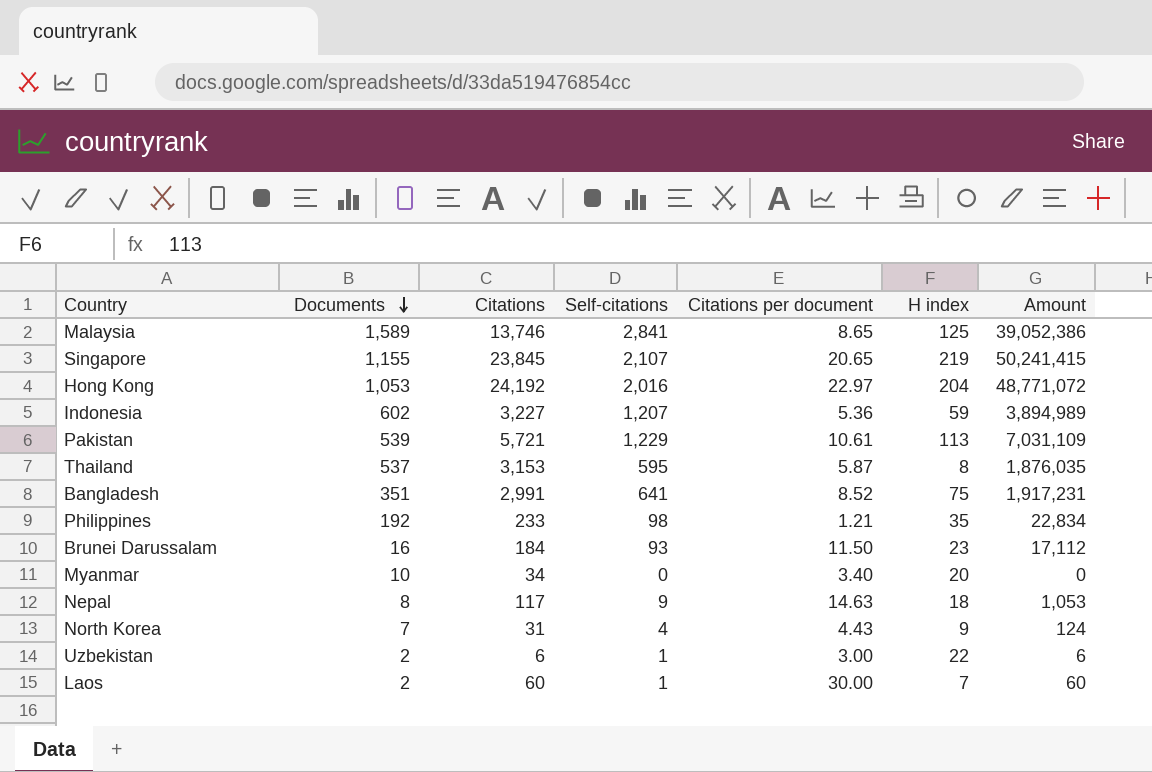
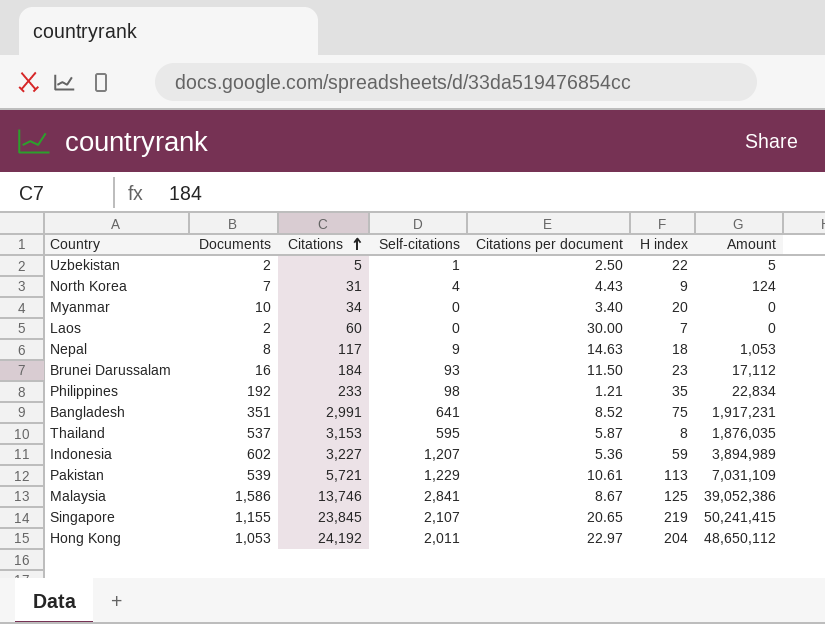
row order: Documents descending -> Citations ascending
Uzbekistan | Citations: 6 -> 5
Uzbekistan | Citations per document: 3.00 -> 2.50
Uzbekistan | Amount: 6 -> 5
Laos | Self-citations: 1 -> 0
Laos | Amount: 60 -> 0
Malaysia | Documents: 1,589 -> 1,586
Malaysia | Citations per document: 8.65 -> 8.67
Hong Kong | Self-citations: 2,016 -> 2,011
Hong Kong | Amount: 48,771,072 -> 48,650,112

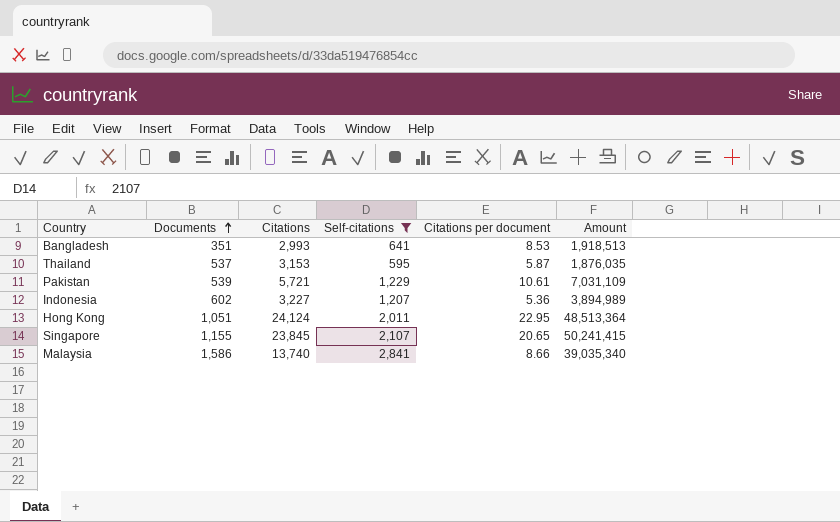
filter: none -> Self-citations >= 595
row order: Citations ascending -> Documents ascending
column H index | position: 6 -> none
Bangladesh | Citations: 2,991 -> 2,993
Bangladesh | Citations per document: 8.52 -> 8.53
Bangladesh | Amount: 1,917,231 -> 1,918,513
Hong Kong | Documents: 1,053 -> 1,051
Hong Kong | Citations: 24,192 -> 24,124
Hong Kong | Citations per document: 22.97 -> 22.95
Hong Kong | Amount: 48,650,112 -> 48,513,364
Malaysia | Citations: 13,746 -> 13,740
Malaysia | Citations per document: 8.67 -> 8.66
Malaysia | Amount: 39,052,386 -> 39,035,340

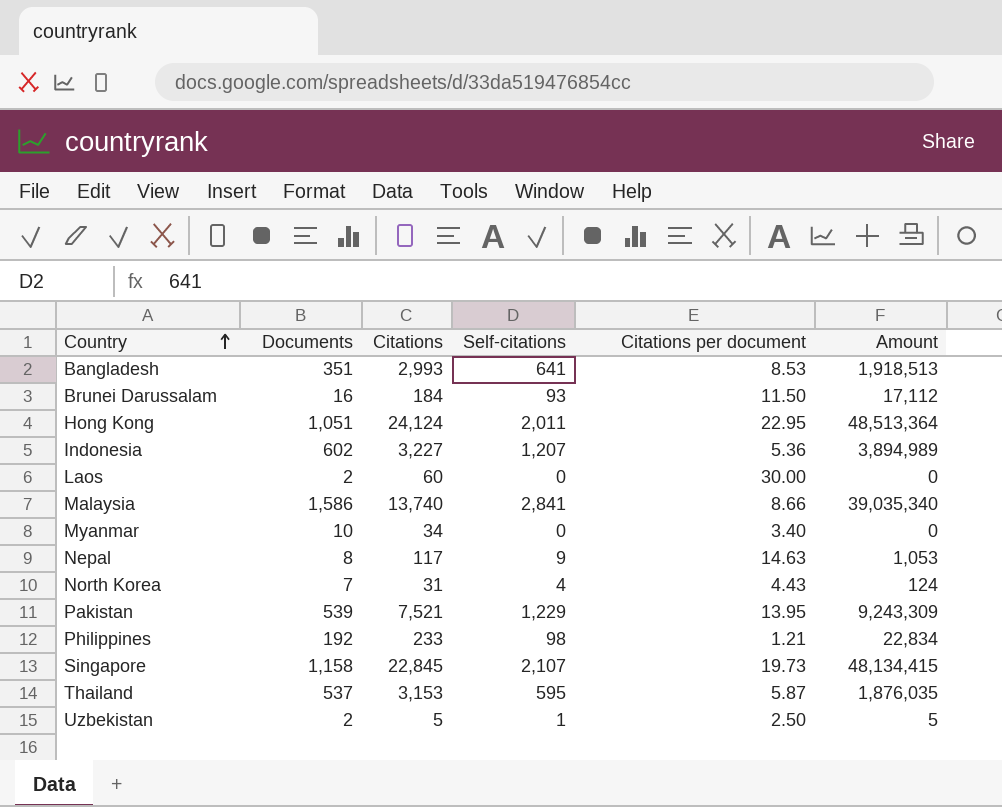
filter: Self-citations >= 595 -> none
row order: Documents ascending -> Country ascending
Pakistan | Citations: 5,721 -> 7,521
Pakistan | Citations per document: 10.61 -> 13.95
Pakistan | Amount: 7,031,109 -> 9,243,309
Singapore | Documents: 1,155 -> 1,158
Singapore | Citations: 23,845 -> 22,845
Singapore | Citations per document: 20.65 -> 19.73
Singapore | Amount: 50,241,415 -> 48,134,415

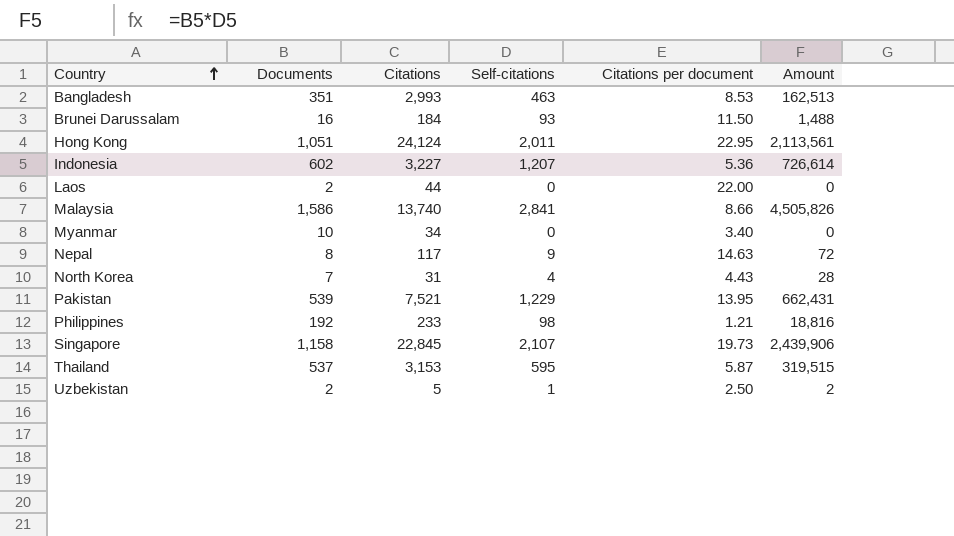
column Amount | formula: [Citations] * [Self-citations] -> [Documents] * [Self-citations]
Bangladesh | Self-citations: 641 -> 463
Laos | Citations: 60 -> 44
Laos | Citations per document: 30.00 -> 22.00

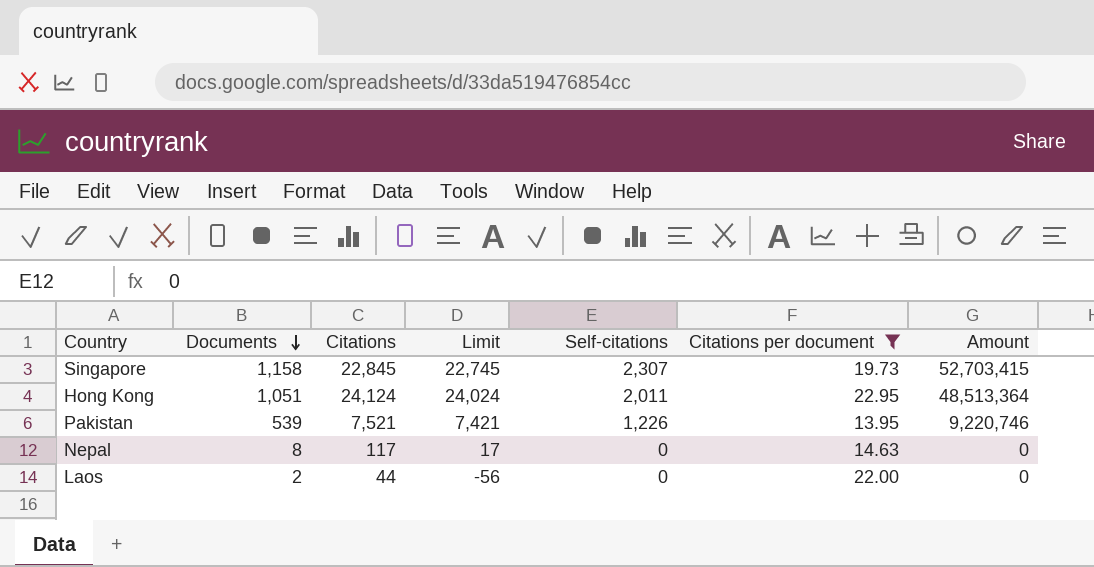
filter: none -> Citations per document >= 13.95
row order: Country ascending -> Documents descending
column Limit | formula: none -> [Citations] - 100
column Amount | formula: [Documents] * [Self-citations] -> [Citations] * [Self-citations]
Singapore | Self-citations: 2,107 -> 2,307
Pakistan | Self-citations: 1,229 -> 1,226
Nepal | Self-citations: 9 -> 0

